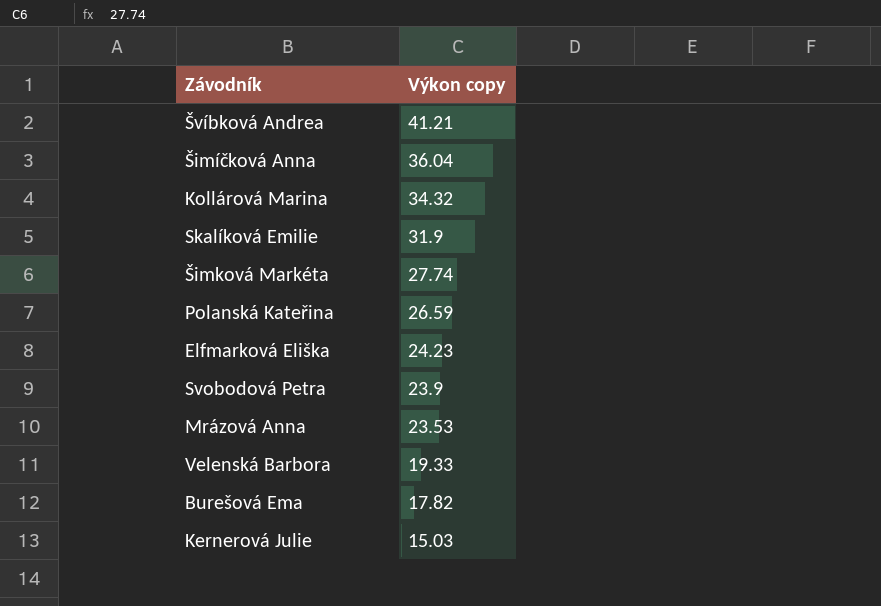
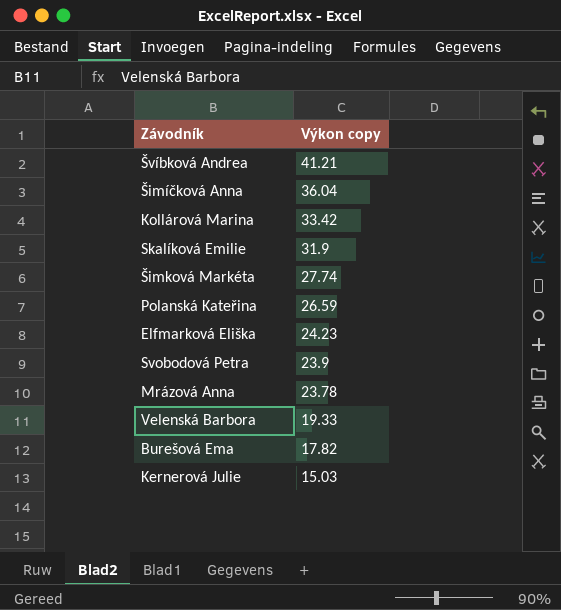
Kollárová Marina | Výkon copy: 34.32 -> 33.42
Mrázová Anna | Výkon copy: 23.53 -> 23.78

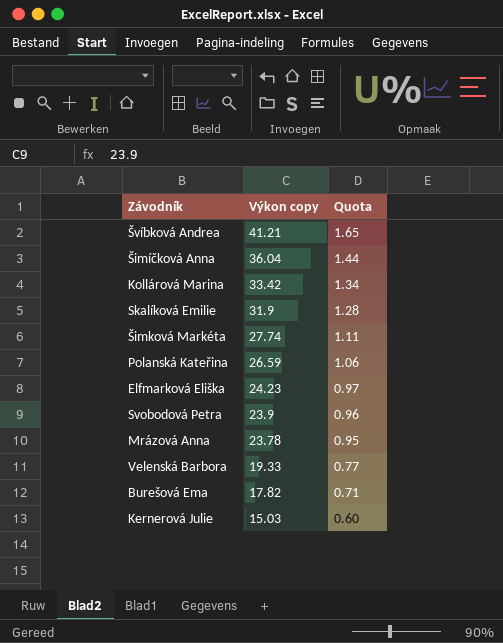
column Quota | formula: none -> [Výkon copy] * 0.04

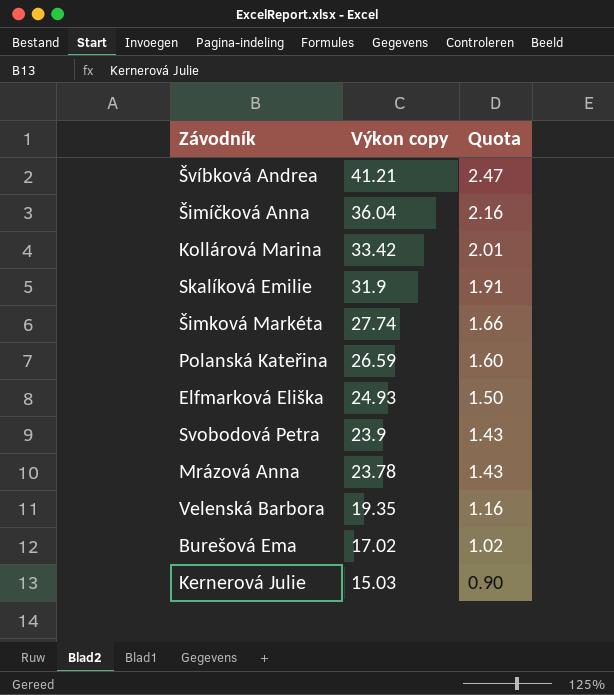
column Quota | formula: [Výkon copy] * 0.04 -> [Výkon copy] * 0.06
Elfmarková Eliška | Výkon copy: 24.23 -> 24.93
Velenská Barbora | Výkon copy: 19.33 -> 19.35
Burešová Ema | Výkon copy: 17.82 -> 17.02

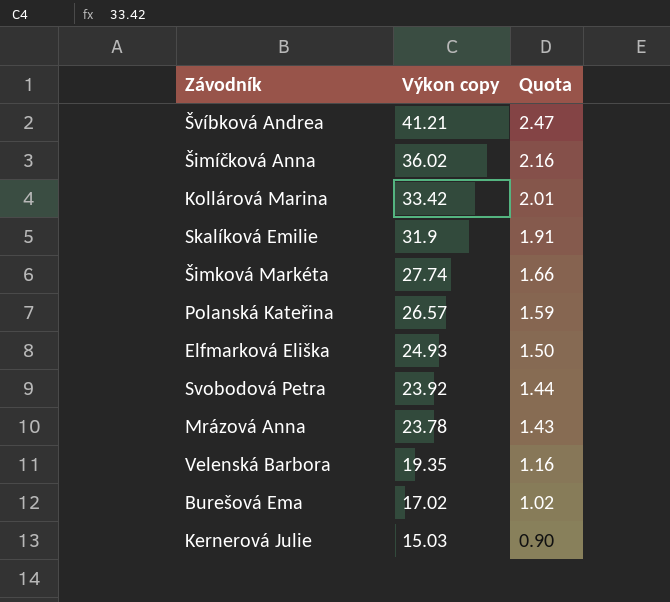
Šimíčková Anna | Výkon copy: 36.04 -> 36.02
Polanská Kateřina | Výkon copy: 26.59 -> 26.57
Polanská Kateřina | Quota: 1.60 -> 1.59
Svobodová Petra | Výkon copy: 23.9 -> 23.92
Svobodová Petra | Quota: 1.43 -> 1.44

